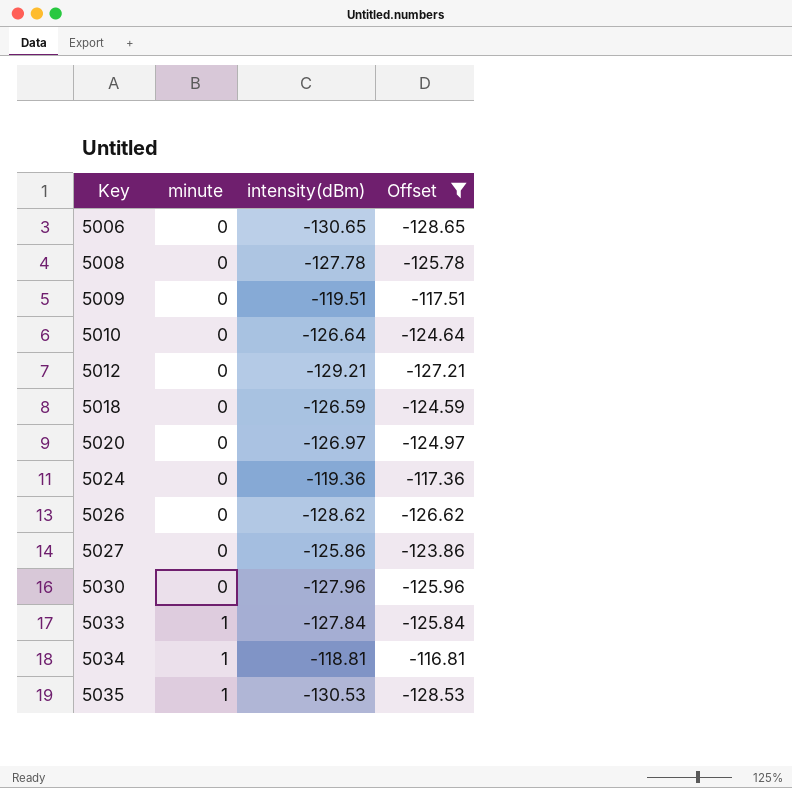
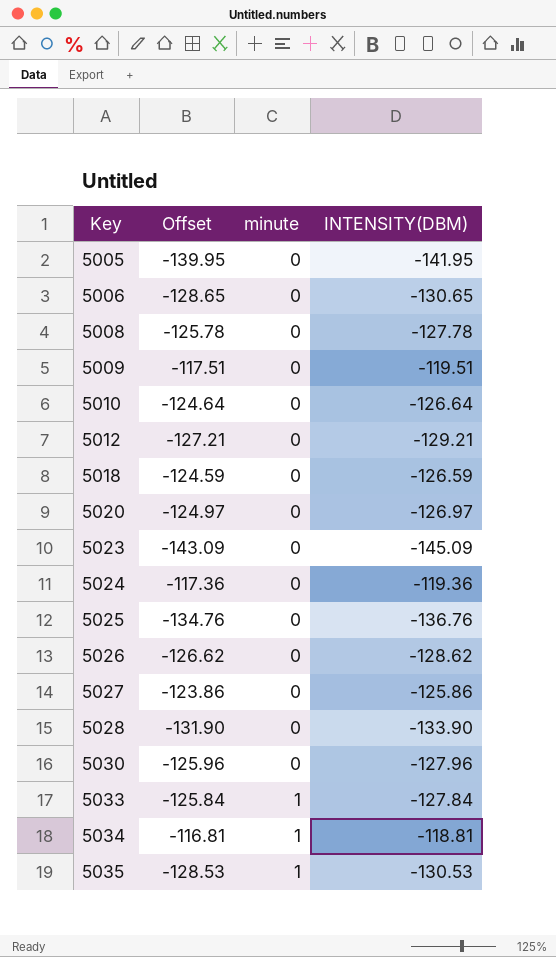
filter: Offset >= -128.65 -> none
column Offset | position: 4 -> 2
column name: intensity(dBm) -> INTENSITY(DBM)

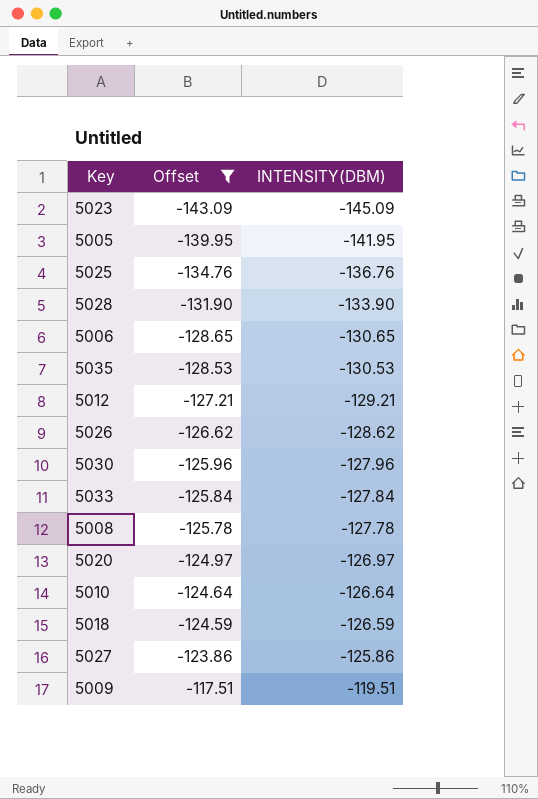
filter: none -> Offset <= -117.51
row order: Key ascending -> Offset ascending
column minute | position: 3 -> none

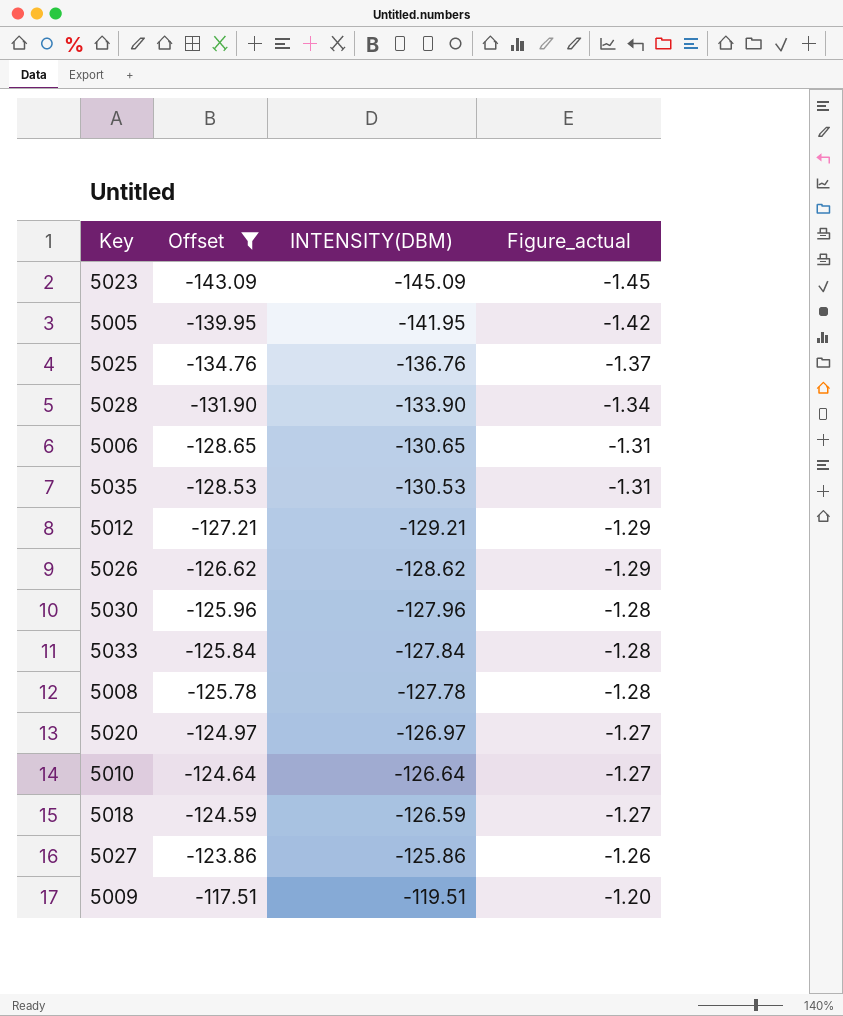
column Figure_actual | formula: none -> [INTENSITY(DBM)] * 0.01

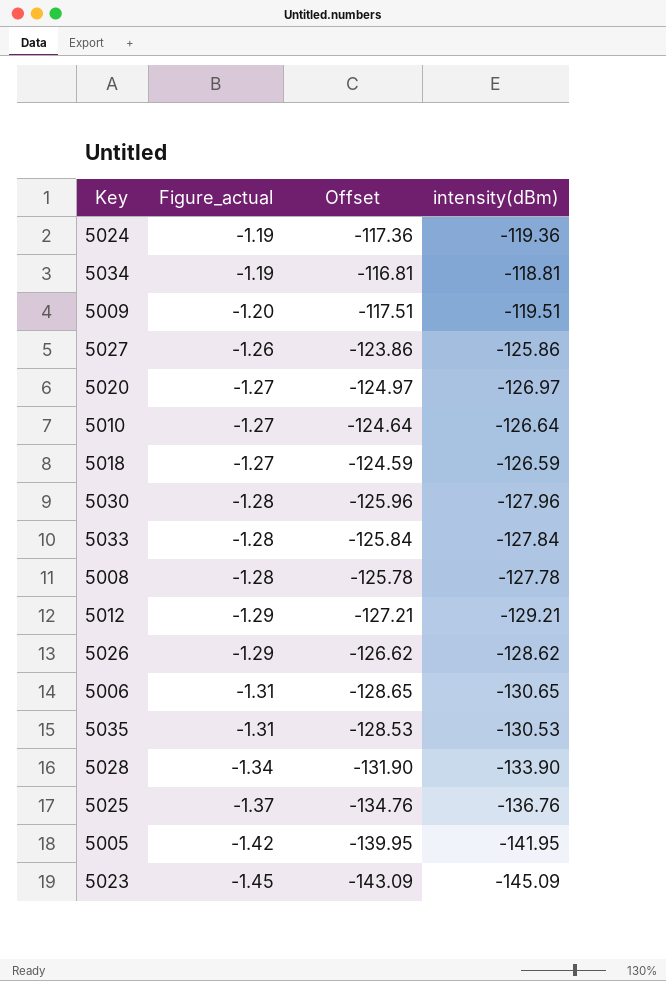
filter: Offset <= -117.51 -> none
row order: Offset ascending -> Figure_actual descending
column Figure_actual | position: 4 -> 2
column name: INTENSITY(DBM) -> intensity(dBm)

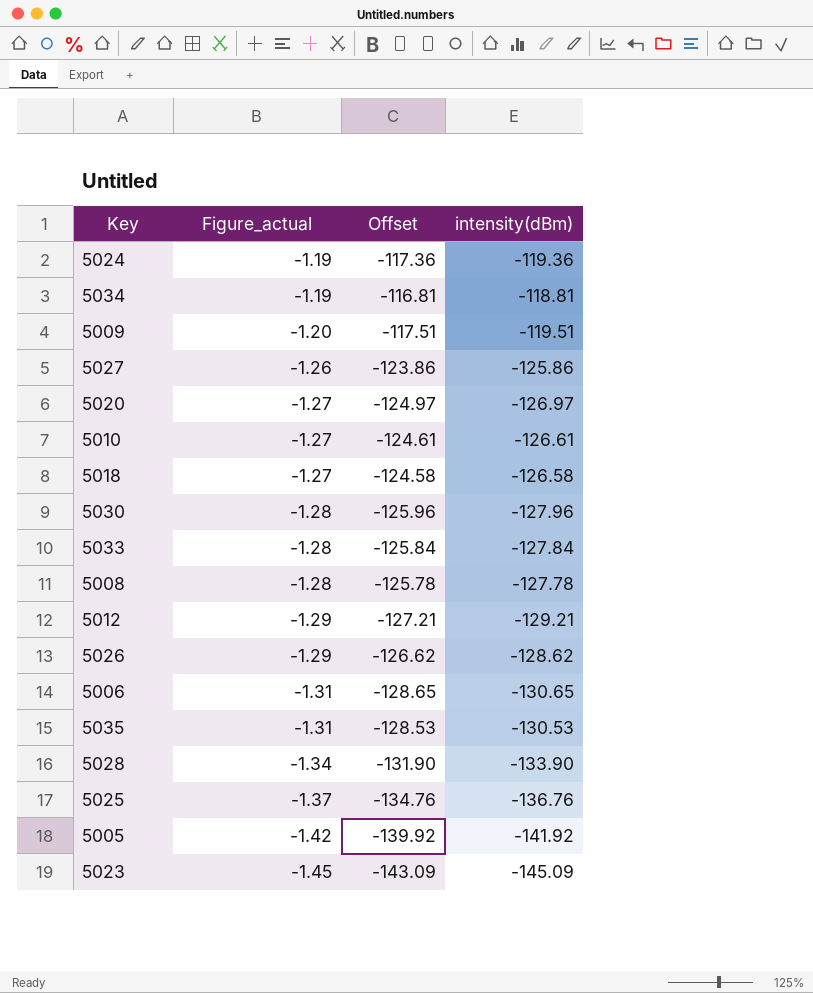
5010 | Offset: -124.64 -> -124.61
5010 | intensity(dBm): -126.64 -> -126.61
5018 | Offset: -124.59 -> -124.58
5018 | intensity(dBm): -126.59 -> -126.58
5005 | Offset: -139.95 -> -139.92
5005 | intensity(dBm): -141.95 -> -141.92

